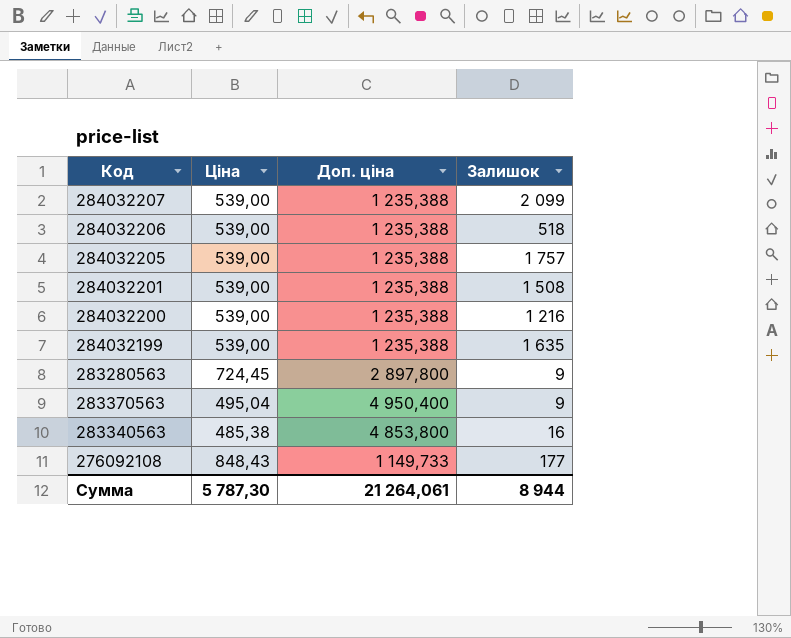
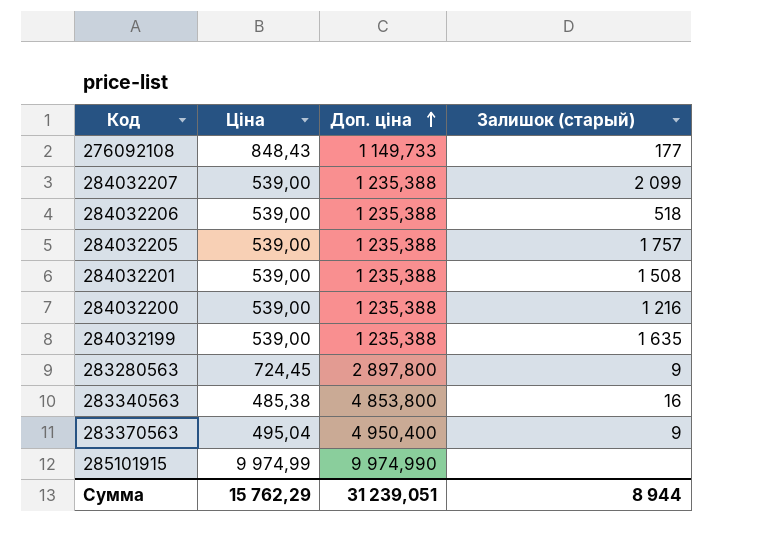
row order: none -> Доп. ціна ascending
column name: Залишок -> Залишок (старый)
row 285101915: none -> 9 974,99 | 9 974,990 | none
Сумма | Ціна: 5 787,30 -> 15 762,29
Сумма | Доп. ціна: 21 264,061 -> 31 239,051

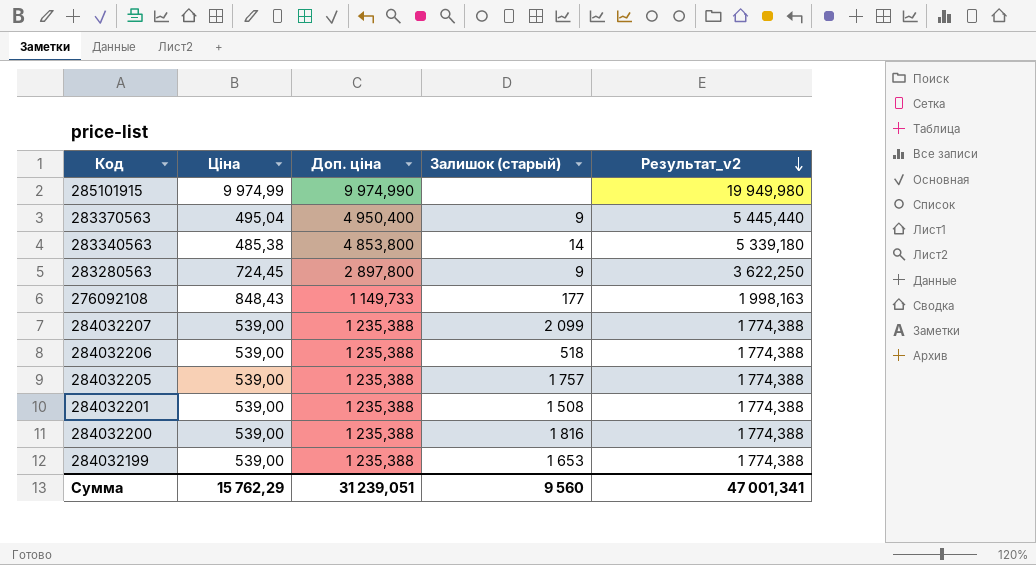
row order: Доп. ціна ascending -> Результат_v2 descending
column Результат_v2 | formula: none -> [Ціна] + [Доп. ціна]
283340563 | Залишок (старый): 16 -> 14
284032200 | Залишок (старый): 1 216 -> 1 816
284032199 | Залишок (старый): 1 635 -> 1 653
Сумма | Залишок (старый): 8 944 -> 9 560

